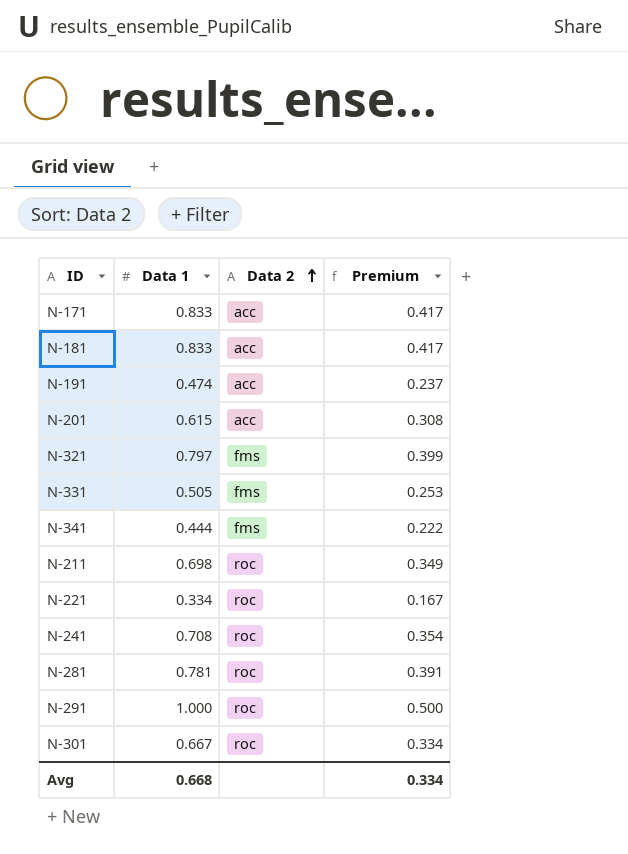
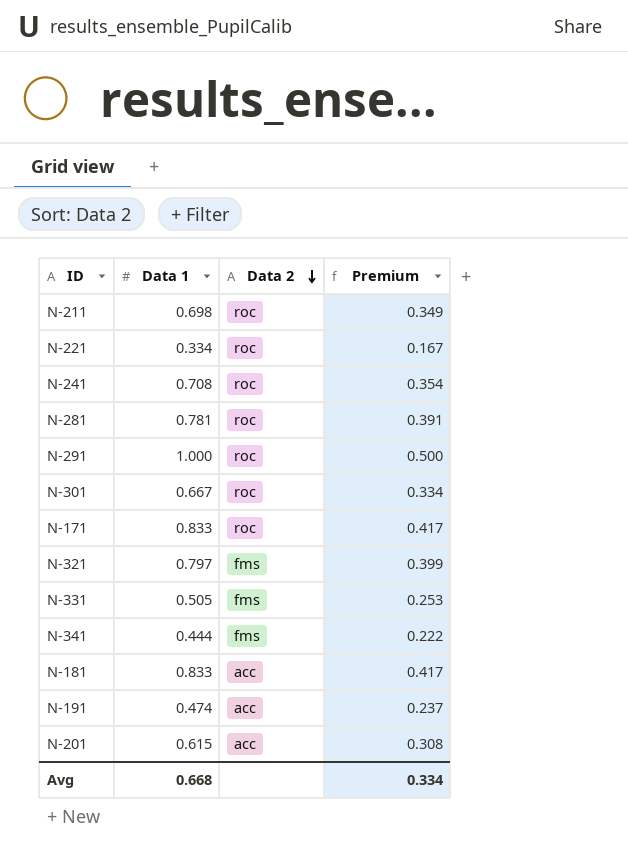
row order: Data 2 ascending -> Data 2 descending
N-171 | Data 2: acc -> roc

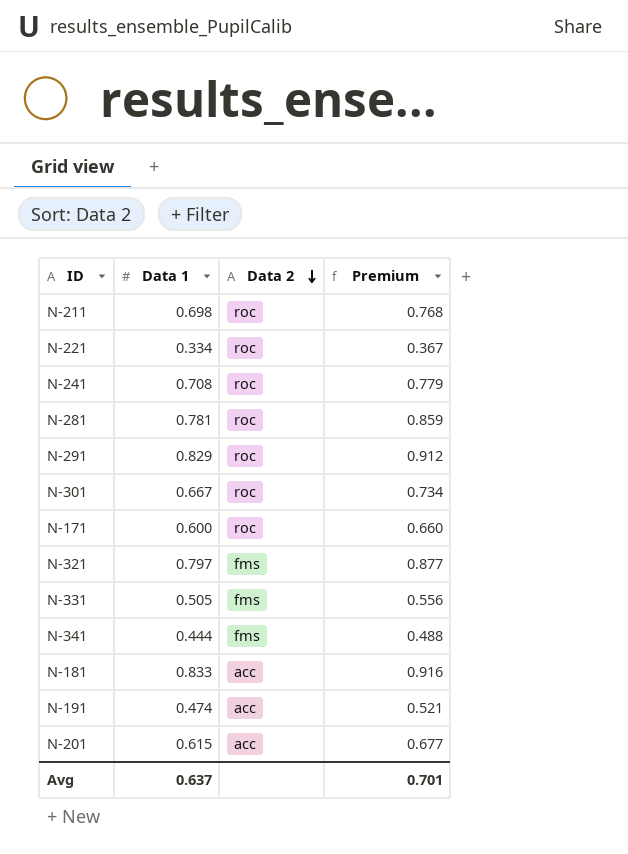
column Premium | formula: [Data 1] * 0.5 -> [Data 1] * 1.1
N-291 | Data 1: 1.000 -> 0.829
N-171 | Data 1: 0.833 -> 0.600
Avg | Data 1: 0.668 -> 0.637
Avg | Premium: 0.334 -> 0.701

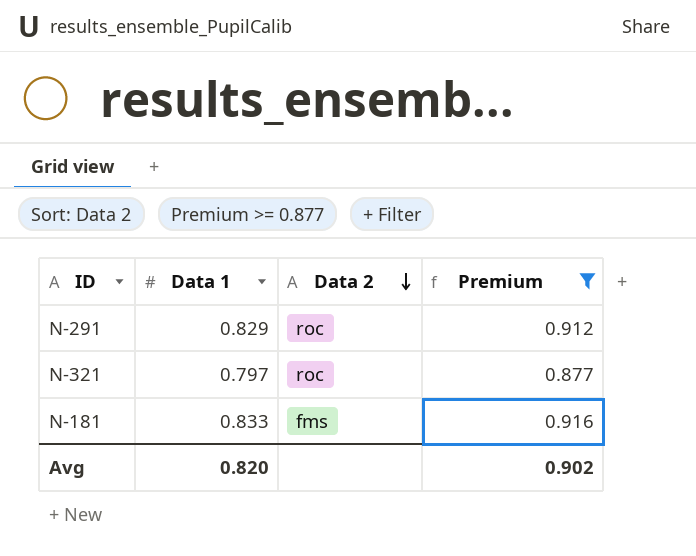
filter: none -> Premium >= 0.877
N-321 | Data 2: fms -> roc
N-181 | Data 2: acc -> fms
Avg | Data 1: 0.637 -> 0.820
Avg | Premium: 0.701 -> 0.902

